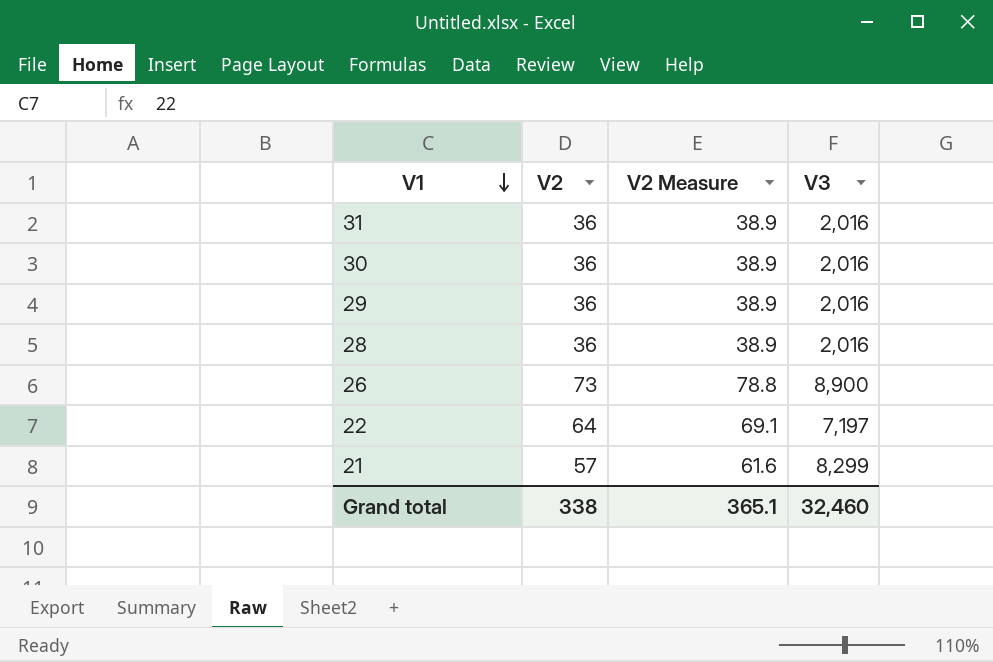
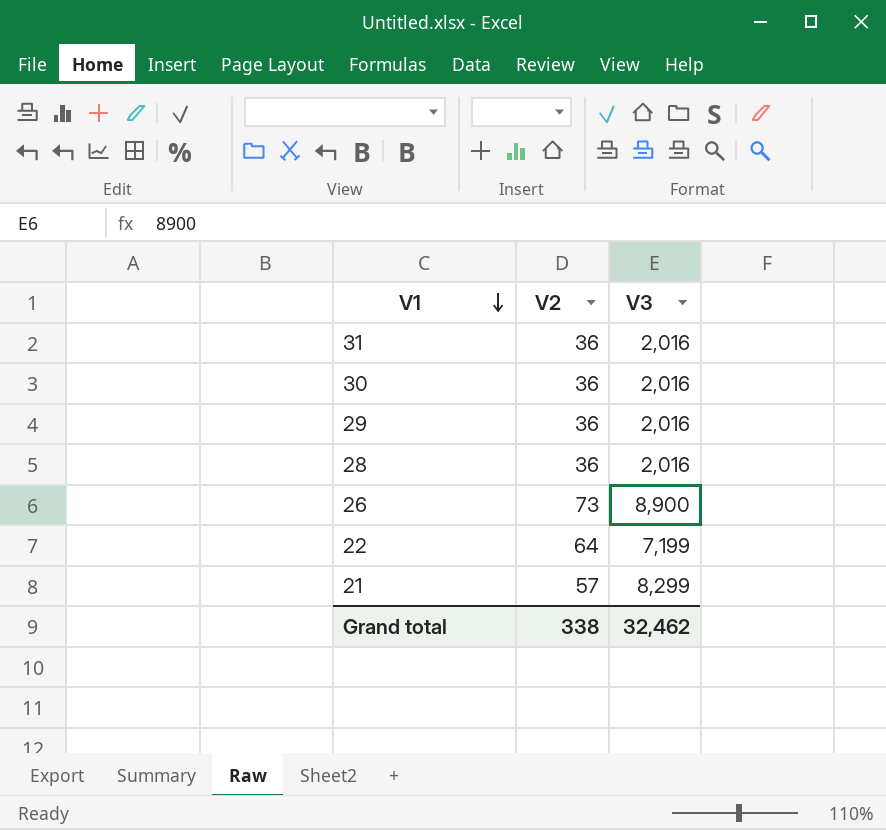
column V2 Measure | formula: [V2] * 1.08 -> none
22 | V3: 7,197 -> 7,199
Grand total | V3: 32,460 -> 32,462

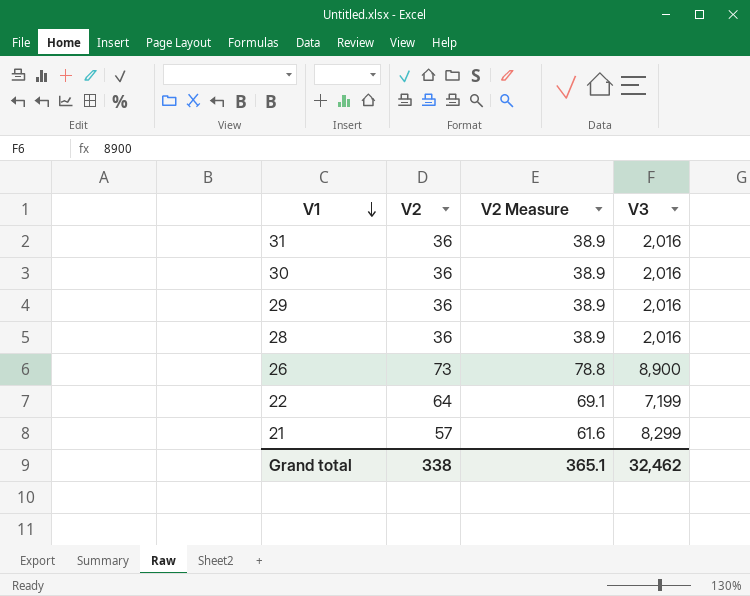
column V2 Measure | formula: none -> [V2] * 1.08

